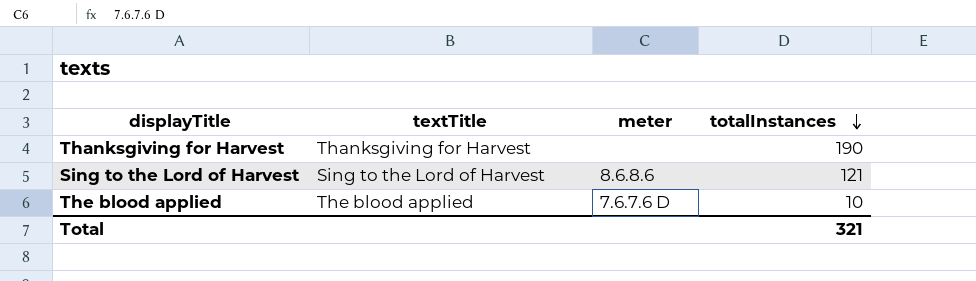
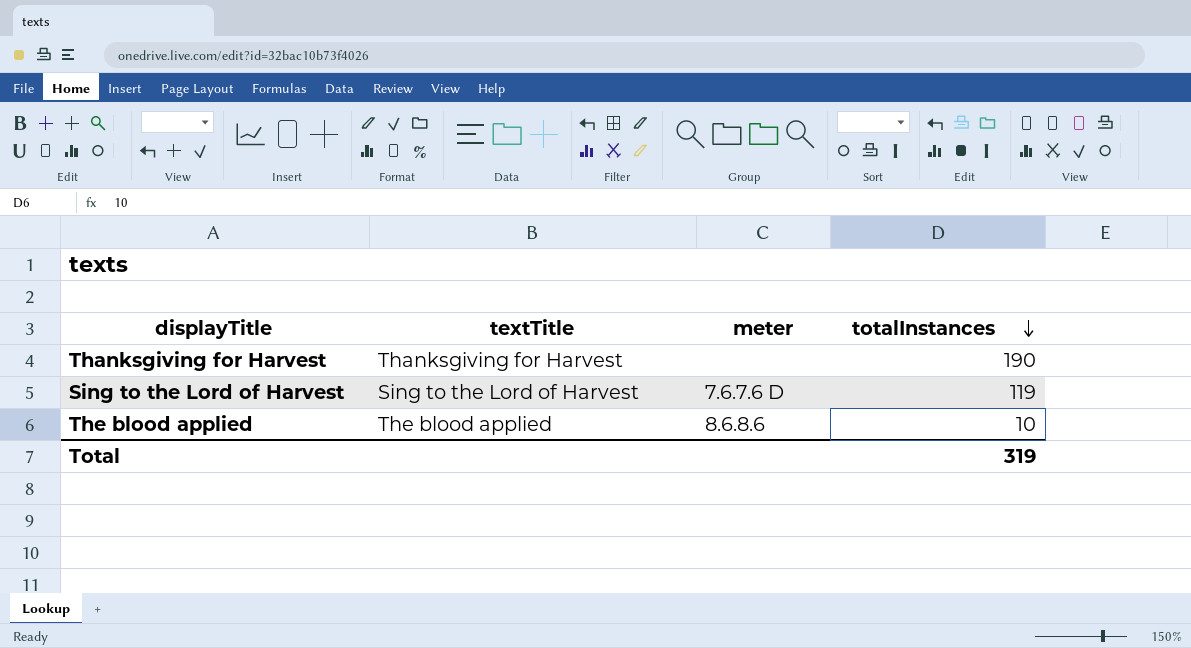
Sing to the Lord of Harvest | meter: 8.6.8.6 -> 7.6.7.6 D
Sing to the Lord of Harvest | totalInstances: 121 -> 119
The blood applied | meter: 7.6.7.6 D -> 8.6.8.6
Total | totalInstances: 321 -> 319

